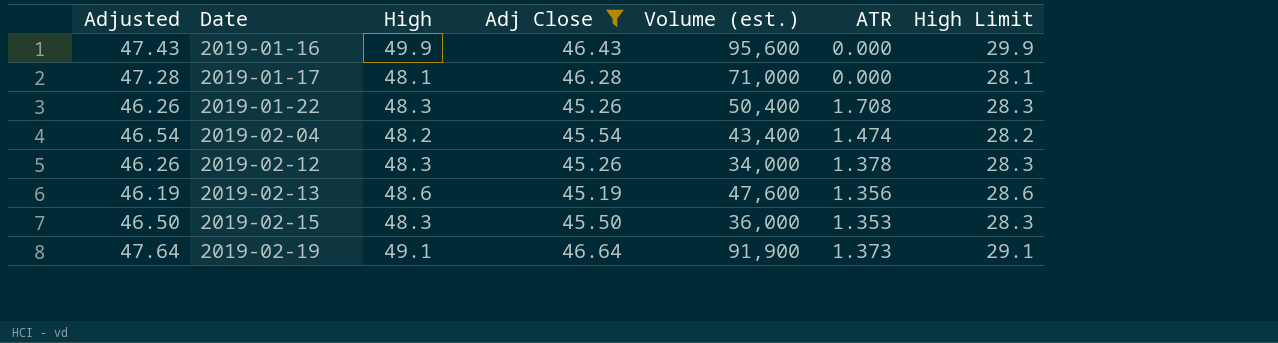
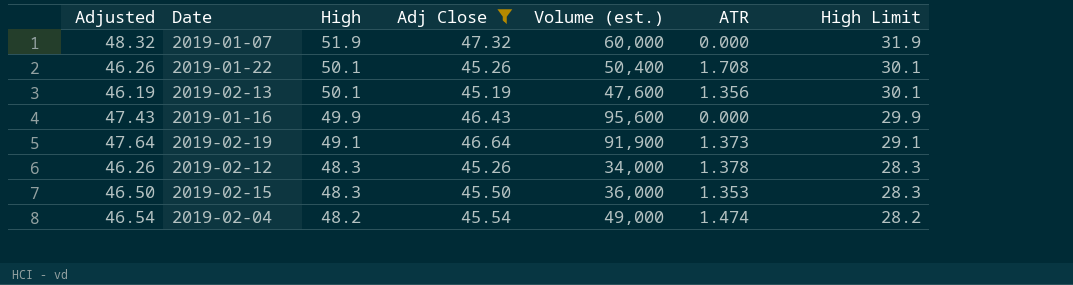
row order: Date ascending -> High descending
row 2019-01-17: 47.28 | 48.1 | 46.28 | 71,000 | 0.000 | 28.1 -> none
row 2019-01-07: none -> 48.32 | 51.9 | 47.32 | 60,000 | 0.000 | 31.9
2019-01-22 | High: 48.3 -> 50.1
2019-01-22 | High Limit: 28.3 -> 30.1
2019-02-13 | High: 48.6 -> 50.1
2019-02-13 | High Limit: 28.6 -> 30.1
2019-02-04 | Volume (est.): 43,400 -> 49,000

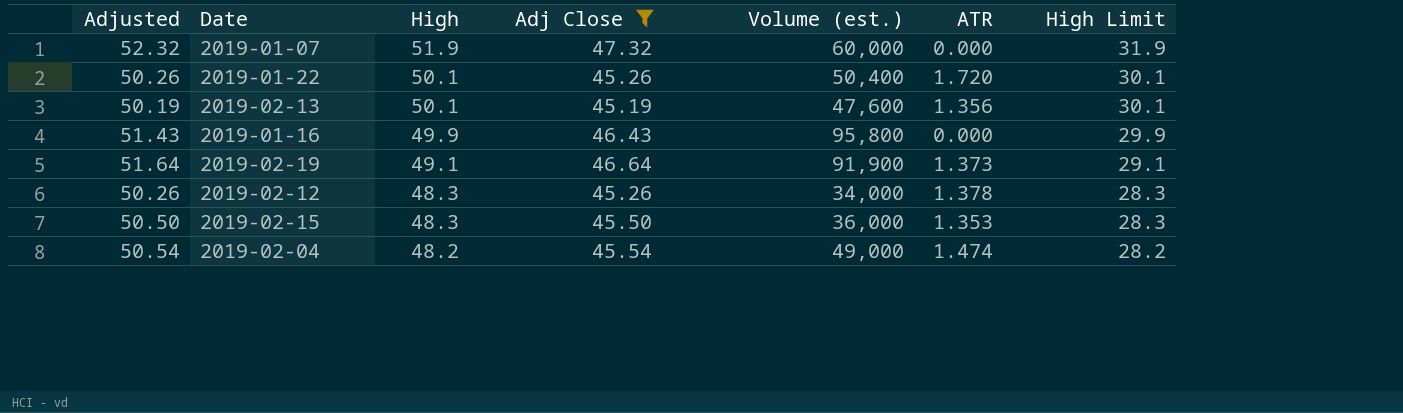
column Adjusted | formula: [Adj Close] + 1 -> [Adj Close] + 5
2019-01-22 | ATR: 1.708 -> 1.720
2019-01-16 | Volume (est.): 95,600 -> 95,800

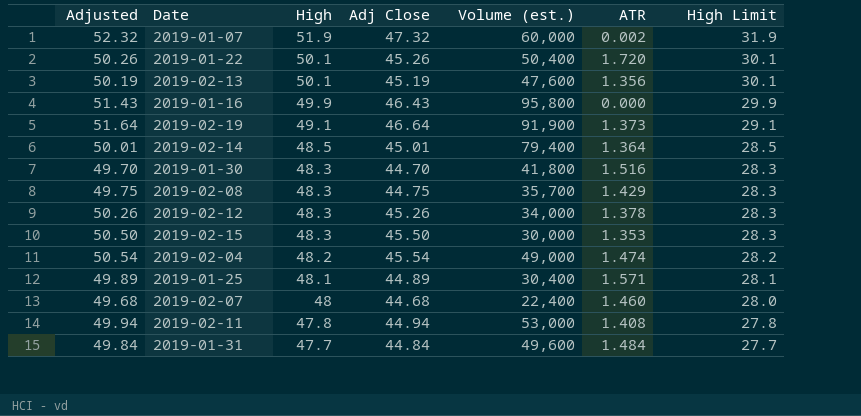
filter: Adj Close >= 45.19 -> none
2019-01-07 | ATR: 0.000 -> 0.002
2019-02-15 | Volume (est.): 36,000 -> 30,000

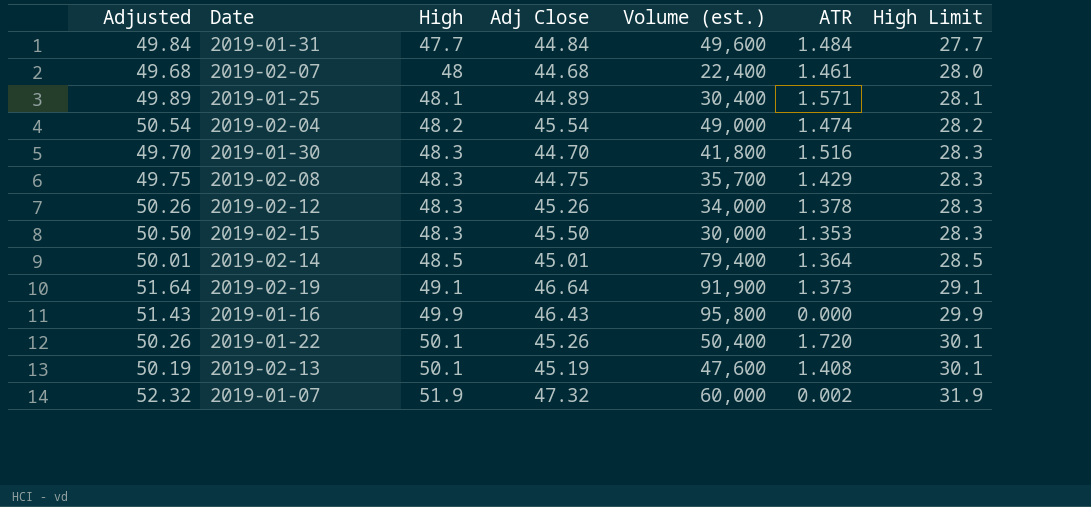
row order: High descending -> High ascending
row 2019-02-11: 49.94 | 47.8 | 44.94 | 53,000 | 1.408 | 27.8 -> none
2019-02-07 | ATR: 1.460 -> 1.461
2019-02-13 | ATR: 1.356 -> 1.408

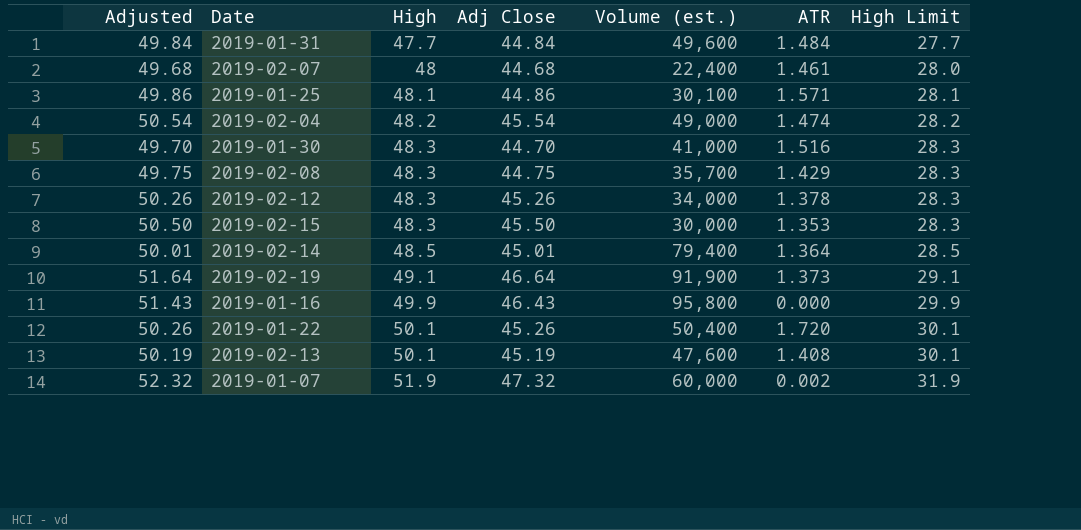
2019-01-25 | Adjusted: 49.89 -> 49.86
2019-01-25 | Adj Close: 44.89 -> 44.86
2019-01-25 | Volume (est.): 30,400 -> 30,100
2019-01-30 | Volume (est.): 41,800 -> 41,000

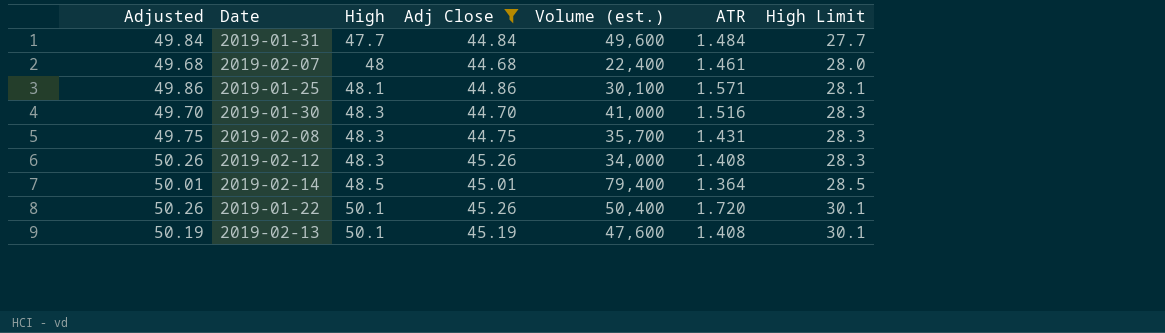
filter: none -> Adj Close <= 45.26
2019-02-08 | ATR: 1.429 -> 1.431
2019-02-12 | ATR: 1.378 -> 1.408

